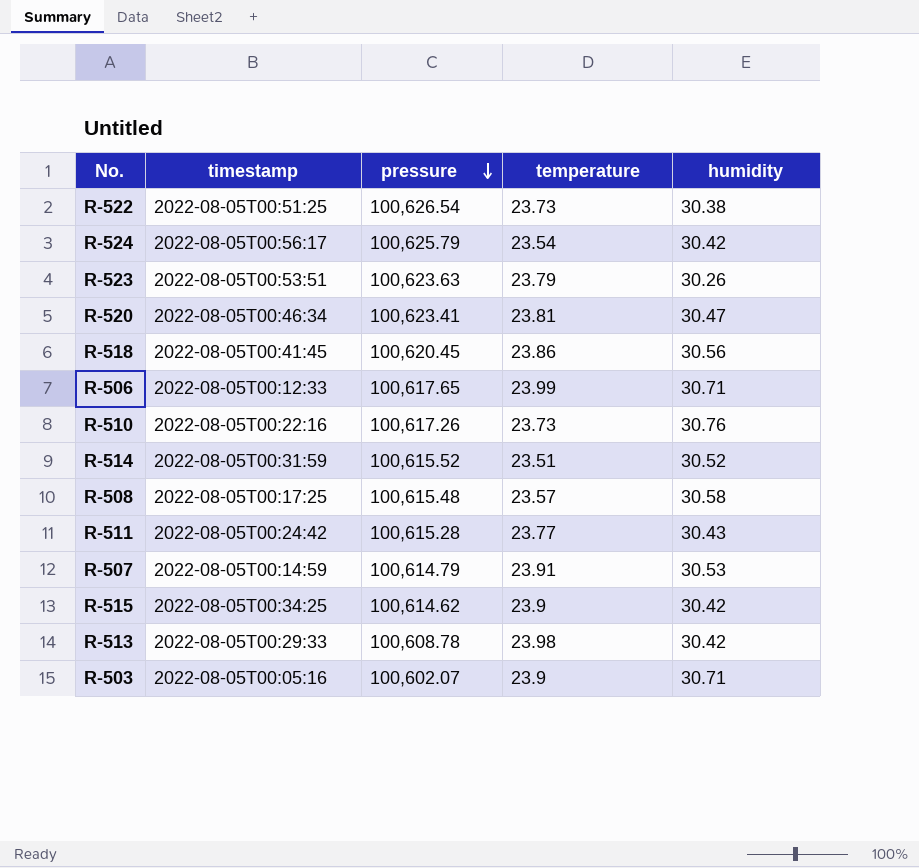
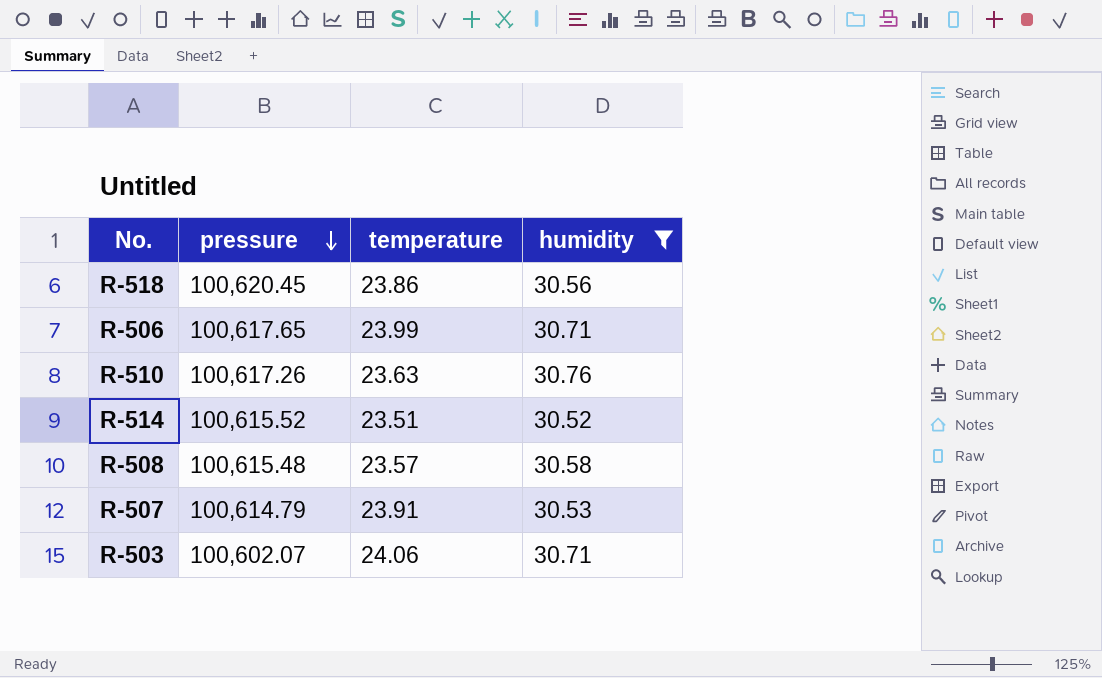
filter: none -> humidity >= 30.52
column timestamp | position: 2 -> none
R-510 | temperature: 23.73 -> 23.63
R-503 | temperature: 23.9 -> 24.06

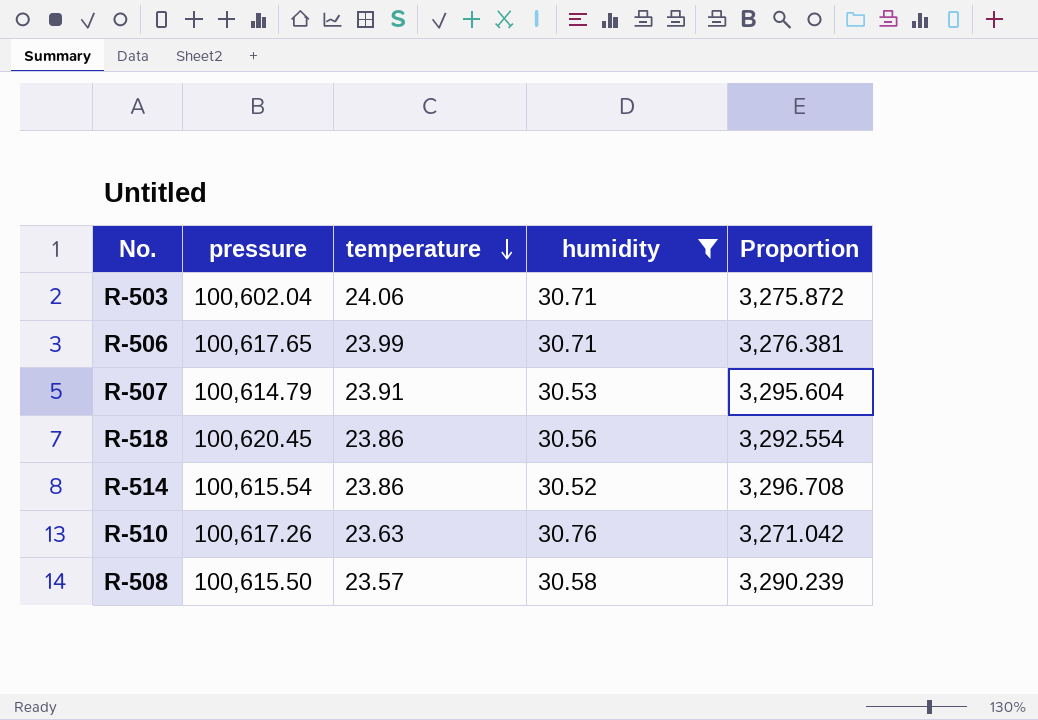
row order: pressure descending -> temperature descending
column Proportion | formula: none -> [pressure] / [humidity]
R-503 | pressure: 100,602.07 -> 100,602.04
R-514 | pressure: 100,615.52 -> 100,615.54
R-514 | temperature: 23.51 -> 23.86
R-508 | pressure: 100,615.48 -> 100,615.50

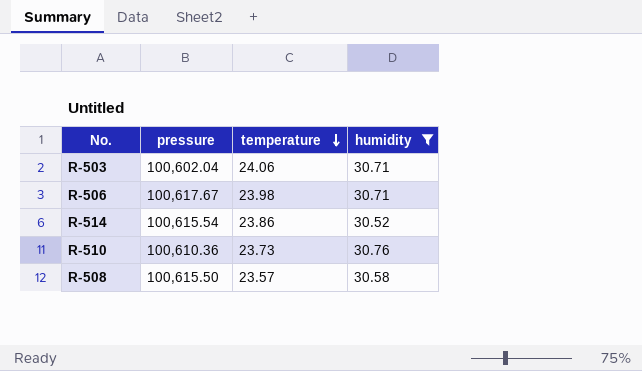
column Proportion | formula: [pressure] / [humidity] -> none
row R-507: 100,614.79 | 23.91 | 30.53 | 3,295.604 -> none
row R-518: 100,620.45 | 23.86 | 30.56 | 3,292.554 -> none
R-506 | pressure: 100,617.65 -> 100,617.67
R-506 | temperature: 23.99 -> 23.98
R-510 | pressure: 100,617.26 -> 100,610.36
R-510 | temperature: 23.63 -> 23.73

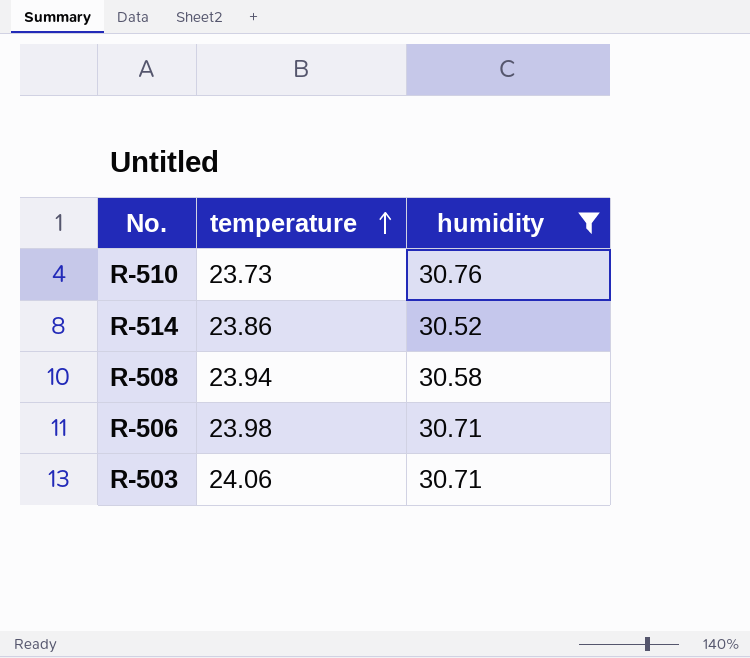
row order: temperature descending -> temperature ascending
column pressure | position: 2 -> none
R-508 | temperature: 23.57 -> 23.94

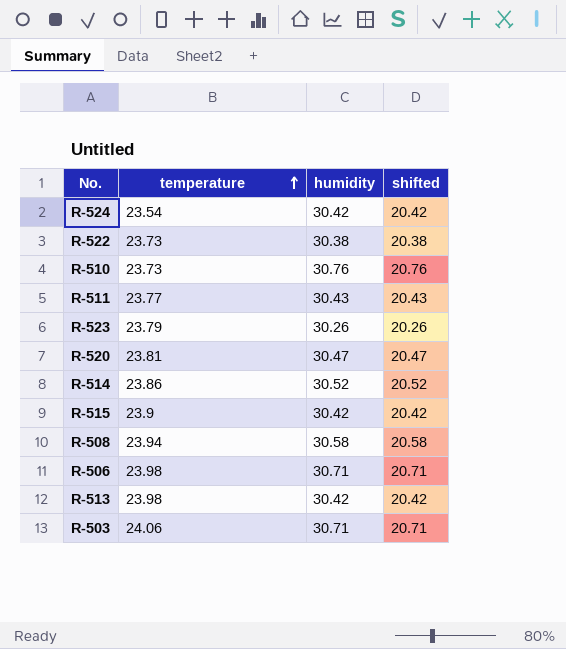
filter: humidity >= 30.52 -> none
column shifted | formula: none -> [humidity] - 10

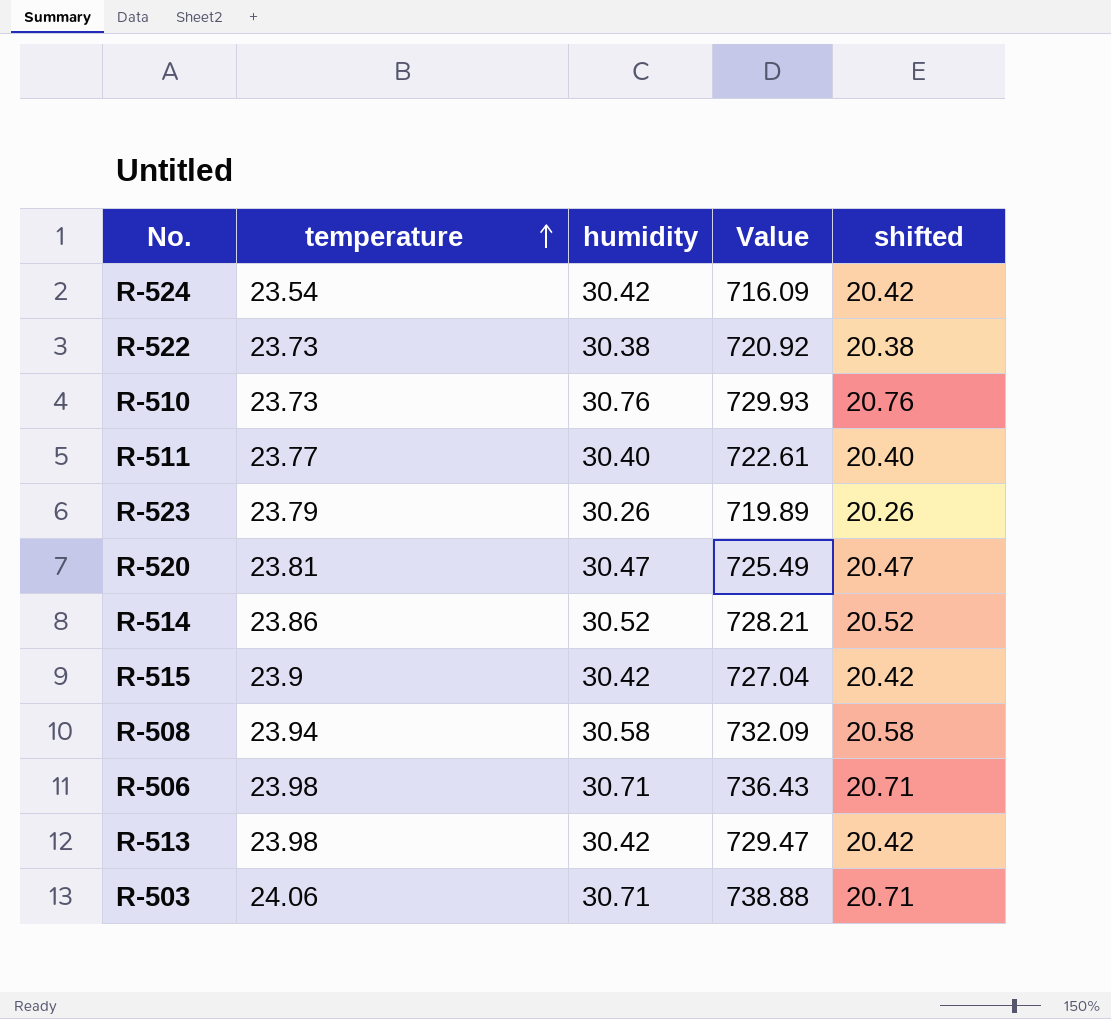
column Value | formula: none -> [temperature] * [humidity]
R-511 | humidity: 30.43 -> 30.40
R-511 | shifted: 20.43 -> 20.40

